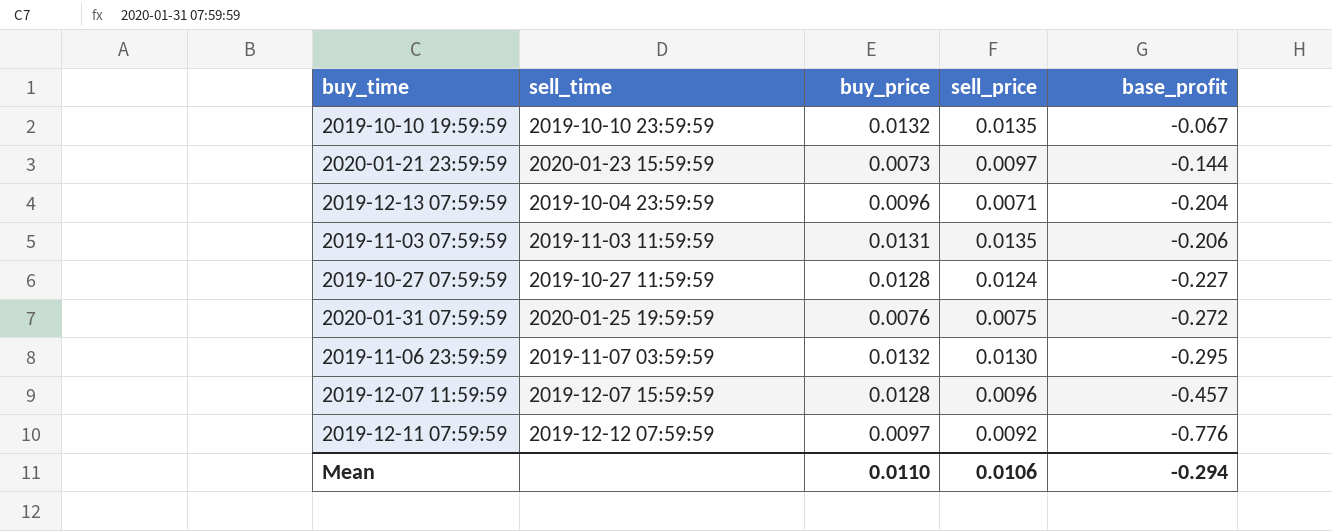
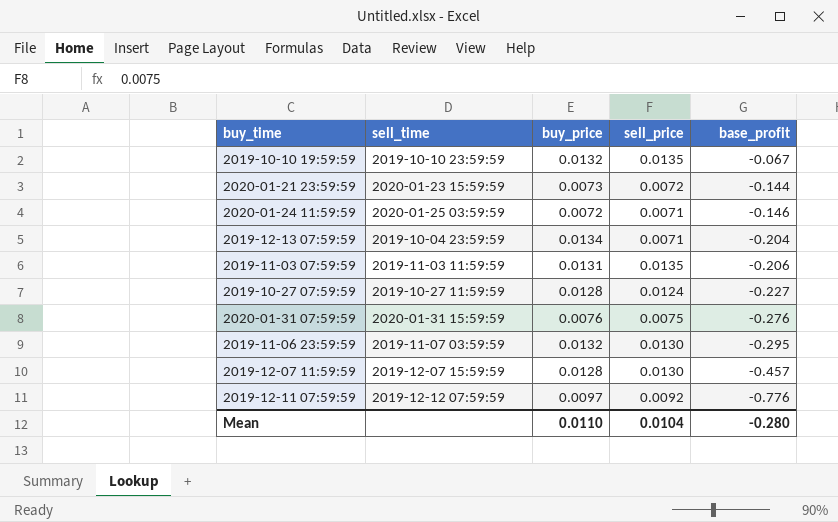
2020-01-21 23:59:59 | sell_price: 0.0097 -> 0.0072
row 2020-01-24 11:59:59: none -> 2020-01-25 03:59:59 | 0.0072 | 0.0071 | -0.146
2019-12-13 07:59:59 | buy_price: 0.0096 -> 0.0134
2020-01-31 07:59:59 | sell_time: 2020-01-25 19:59:59 -> 2020-01-31 15:59:59
2020-01-31 07:59:59 | base_profit: -0.272 -> -0.276
2019-12-07 11:59:59 | sell_price: 0.0096 -> 0.0130
Mean | sell_price: 0.0106 -> 0.0104
Mean | base_profit: -0.294 -> -0.280

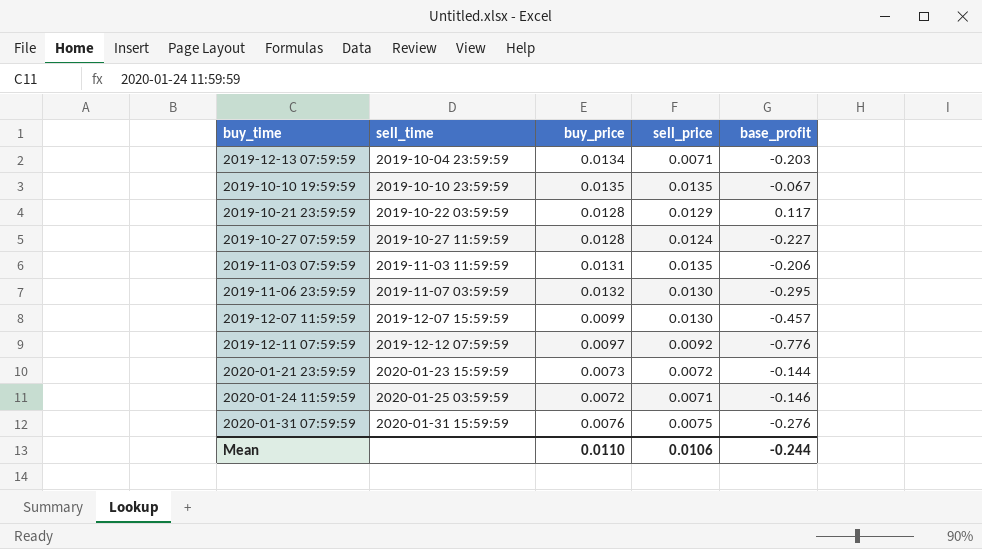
row order: base_profit descending -> sell_time ascending
2019-12-13 07:59:59 | base_profit: -0.204 -> -0.203
2019-10-10 19:59:59 | buy_price: 0.0132 -> 0.0135
row 2019-10-21 23:59:59: none -> 2019-10-22 03:59:59 | 0.0128 | 0.0129 | 0.117
2019-12-07 11:59:59 | buy_price: 0.0128 -> 0.0099
Mean | sell_price: 0.0104 -> 0.0106
Mean | base_profit: -0.280 -> -0.244

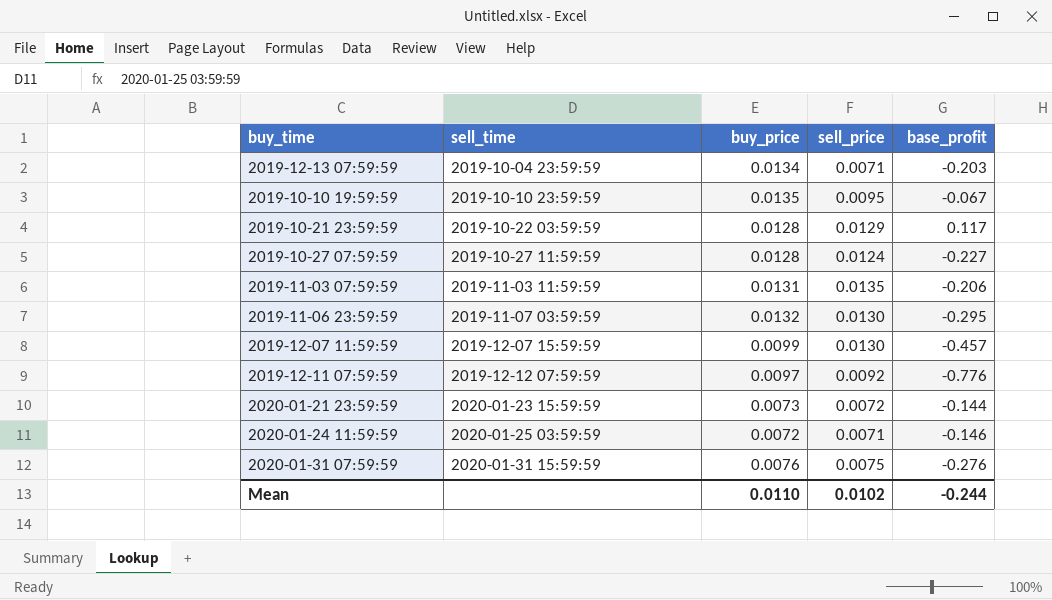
2019-10-10 19:59:59 | sell_price: 0.0135 -> 0.0095
Mean | sell_price: 0.0106 -> 0.0102

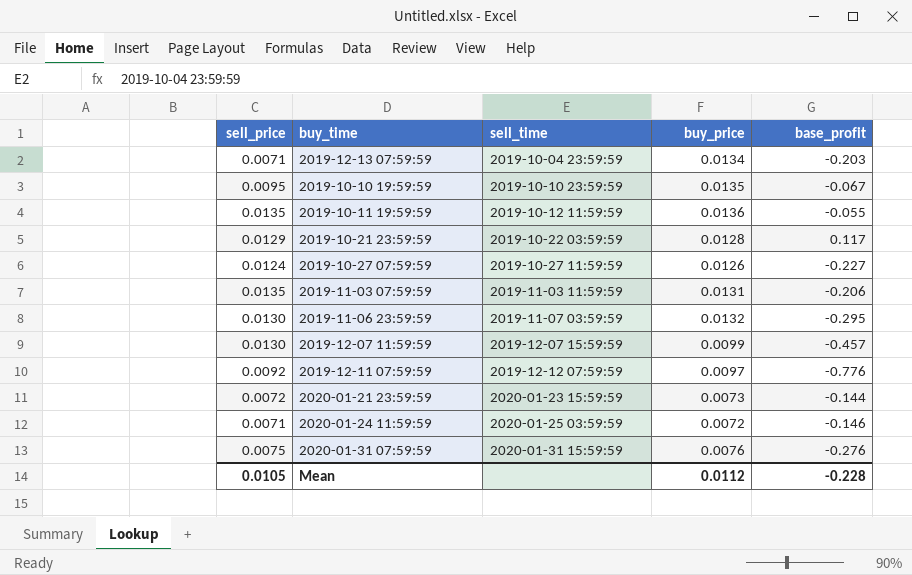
column sell_price | position: 4 -> 1
row 2019-10-11 19:59:59: none -> 0.0135 | 2019-10-12 11:59:59 | 0.0136 | -0.055
2019-10-27 07:59:59 | buy_price: 0.0128 -> 0.0126
Mean | sell_price: 0.0102 -> 0.0105
Mean | buy_price: 0.0110 -> 0.0112
Mean | base_profit: -0.244 -> -0.228

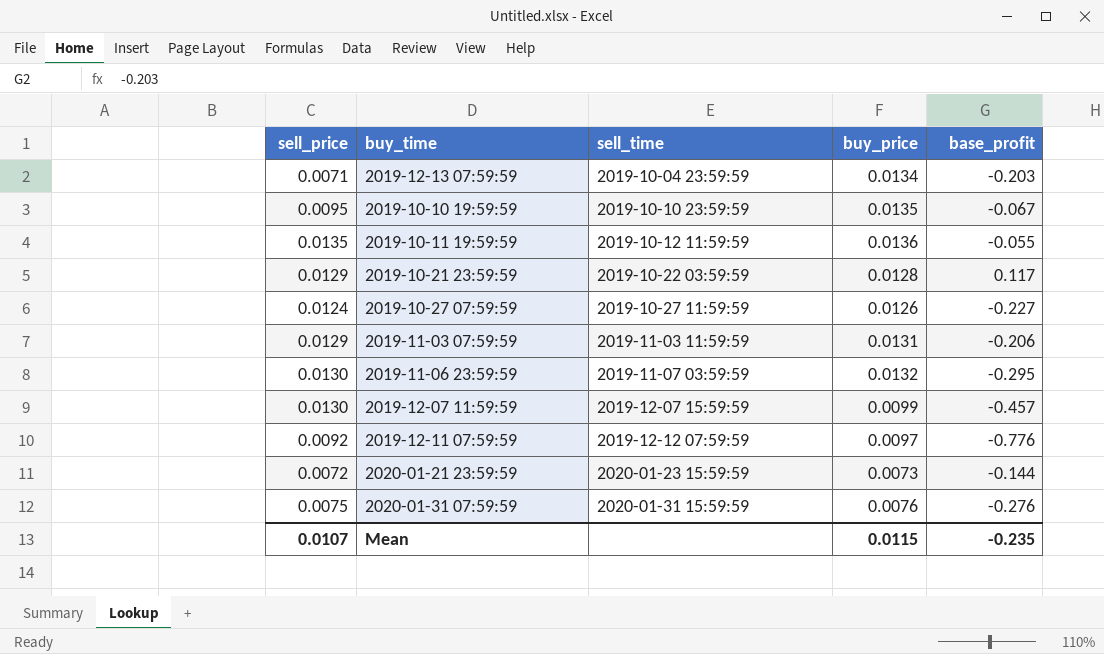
row 2020-01-24 11:59:59: 0.0071 | 2020-01-25 03:59:59 | 0.0072 | -0.146 -> none
2019-11-03 07:59:59 | sell_price: 0.0135 -> 0.0129
Mean | sell_price: 0.0105 -> 0.0107
Mean | buy_price: 0.0112 -> 0.0115
Mean | base_profit: -0.228 -> -0.235

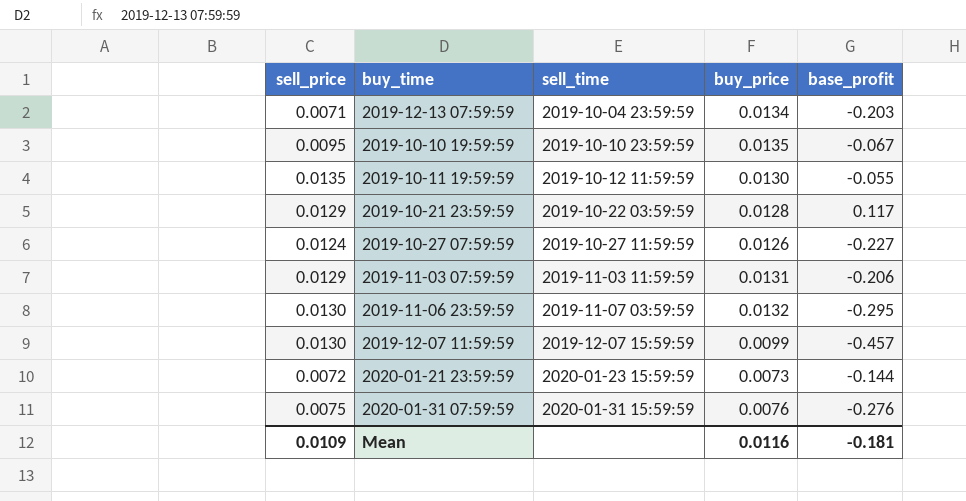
row 2019-12-11 07:59:59: 0.0092 | 2019-12-12 07:59:59 | 0.0097 | -0.776 -> none
2019-10-11 19:59:59 | buy_price: 0.0136 -> 0.0130
Mean | sell_price: 0.0107 -> 0.0109
Mean | buy_price: 0.0115 -> 0.0116
Mean | base_profit: -0.235 -> -0.181

